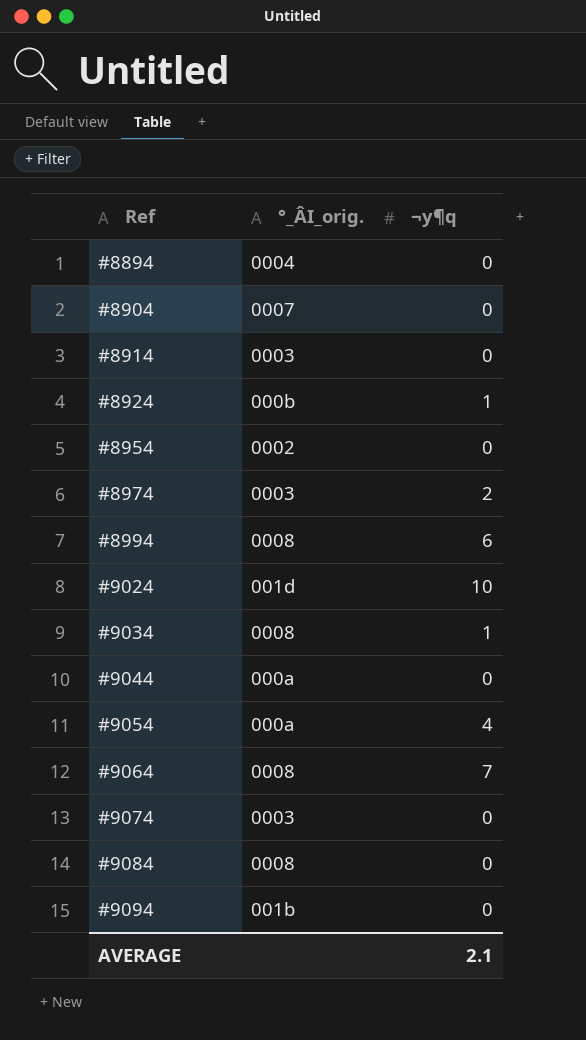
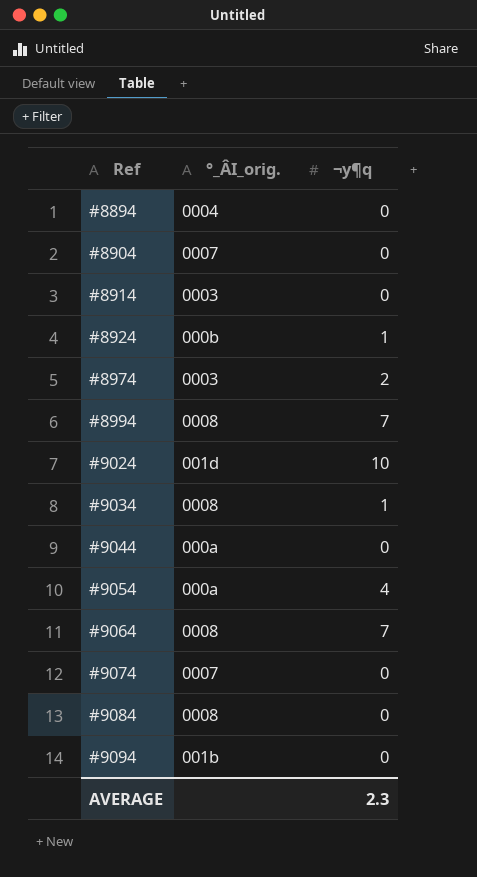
row #8954: 0002 | 0 -> none
#8994 | ¬y¶q: 6 -> 7
#9074 | °_ÂI_orig.: 0003 -> 0007
AVERAGE | ¬y¶q: 2.1 -> 2.3

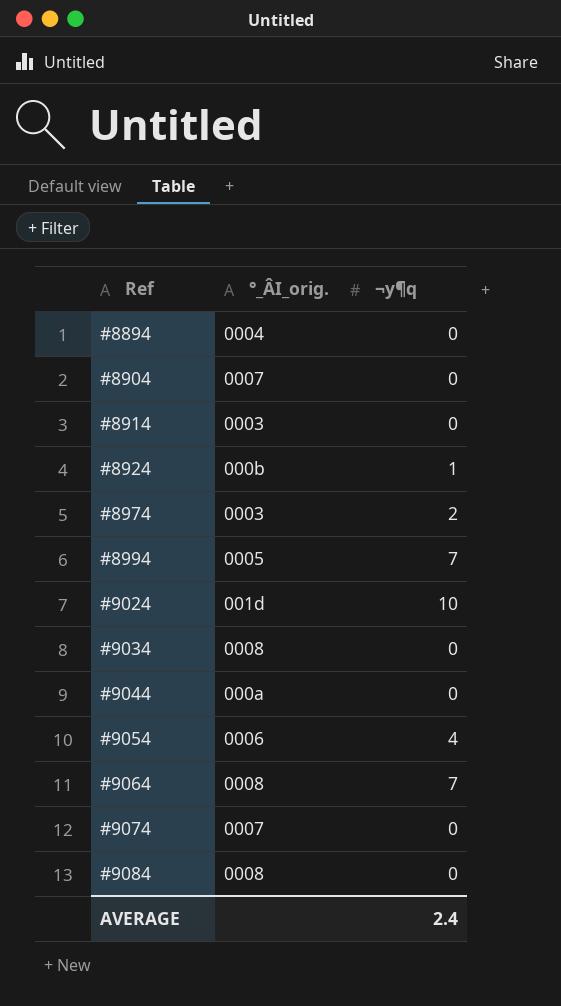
row #9094: 001b | 0 -> none
#8994 | °_ÂI_orig.: 0008 -> 0005
#9034 | ¬y¶q: 1 -> 0
#9054 | °_ÂI_orig.: 000a -> 0006
AVERAGE | ¬y¶q: 2.3 -> 2.4

